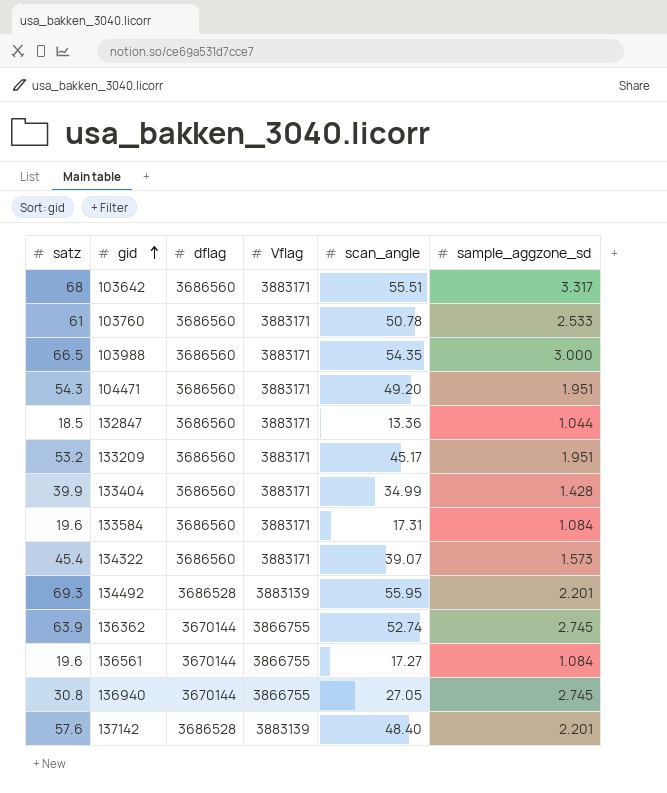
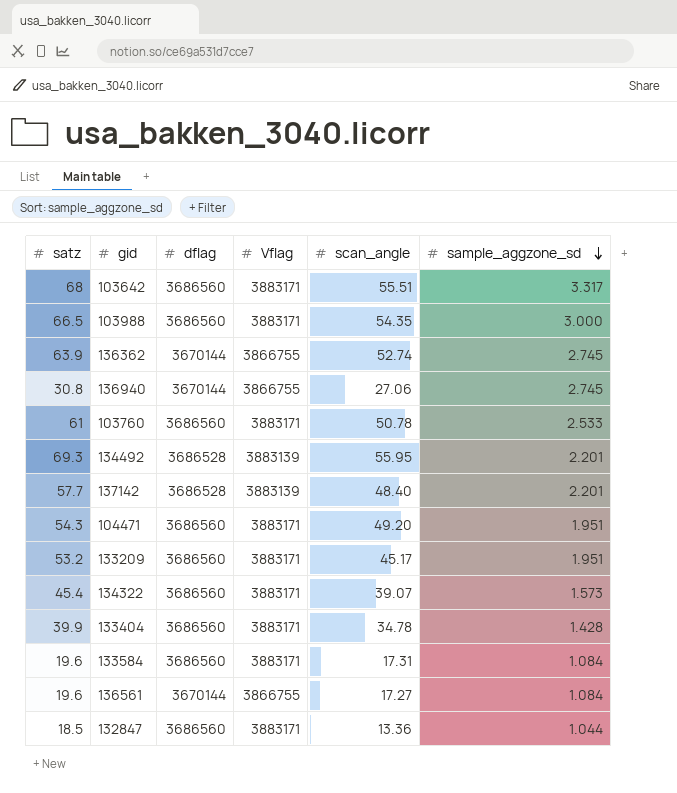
row order: gid ascending -> sample_aggzone_sd descending
136940 | scan_angle: 27.05 -> 27.06
137142 | satz: 57.6 -> 57.7
133404 | scan_angle: 34.99 -> 34.78

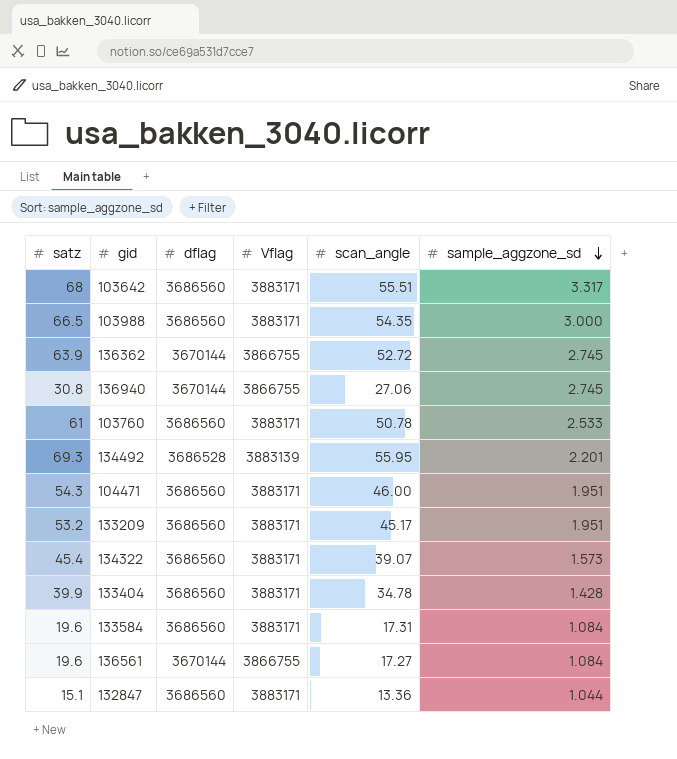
row 137142: 57.7 | 3686528 | 3883139 | 48.40 | 2.201 -> none
136362 | scan_angle: 52.74 -> 52.72
104471 | scan_angle: 49.20 -> 46.00
132847 | satz: 18.5 -> 15.1

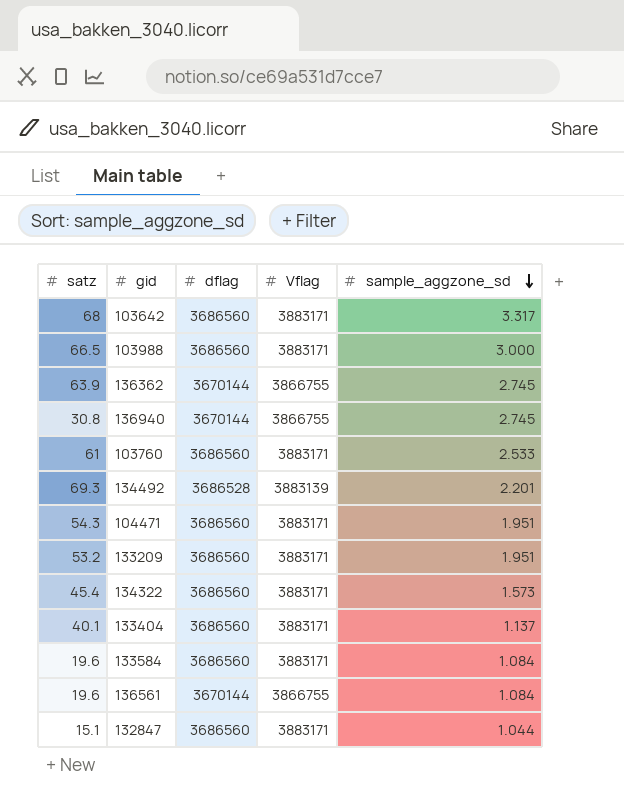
column scan_angle | position: 5 -> none
133404 | satz: 39.9 -> 40.1
133404 | sample_aggzone_sd: 1.428 -> 1.137

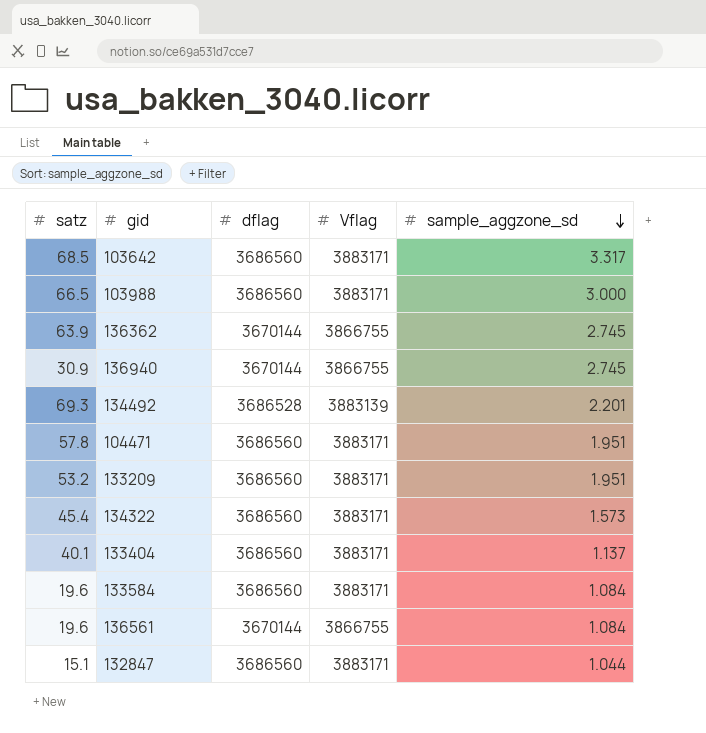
row 103760: 61 | 3686560 | 3883171 | 2.533 -> none
103642 | satz: 68 -> 68.5
136940 | satz: 30.8 -> 30.9
104471 | satz: 54.3 -> 57.8

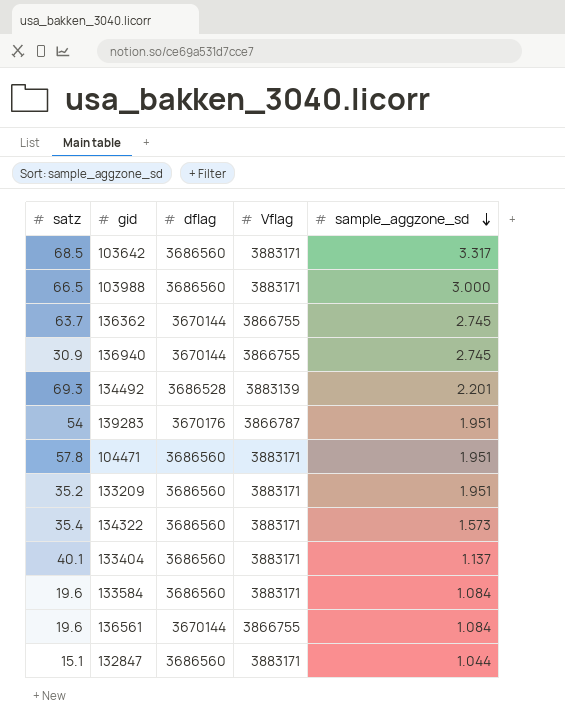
136362 | satz: 63.9 -> 63.7
row 139283: none -> 54 | 3670176 | 3866787 | 1.951
133209 | satz: 53.2 -> 35.2
134322 | satz: 45.4 -> 35.4

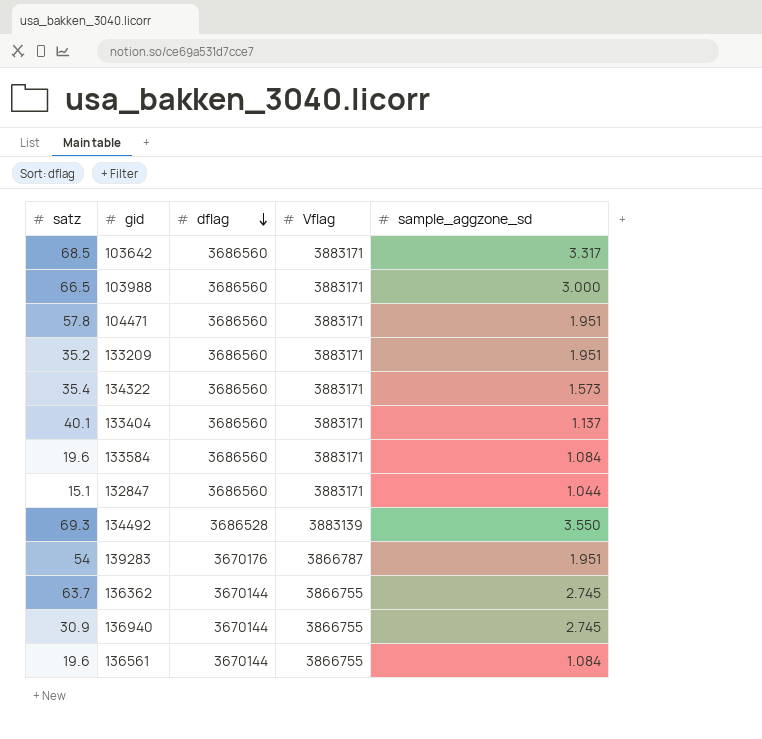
row order: sample_aggzone_sd descending -> dflag descending
134492 | sample_aggzone_sd: 2.201 -> 3.550

